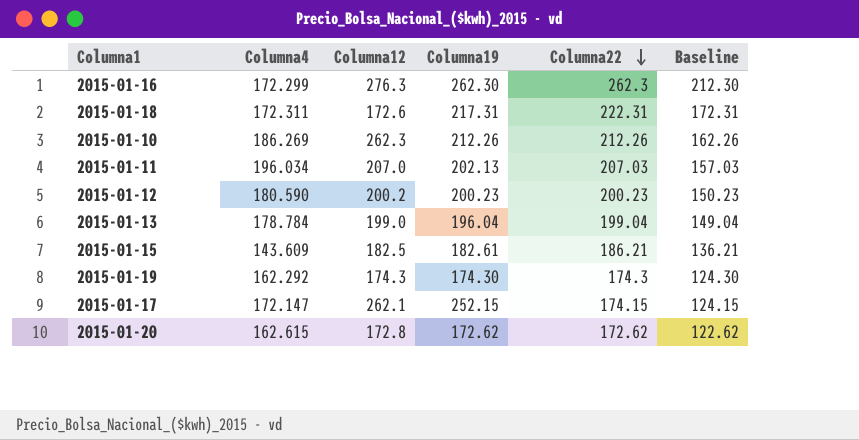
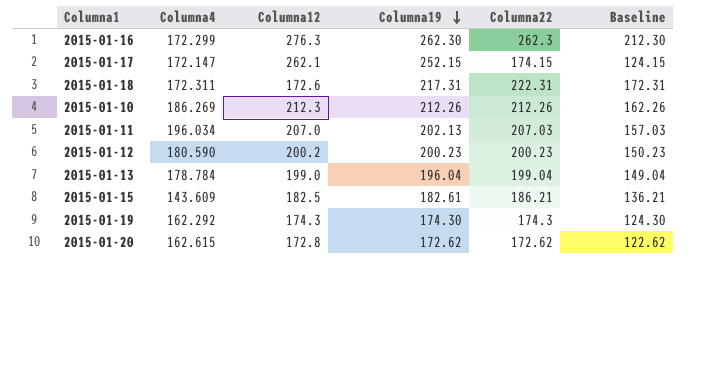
row order: Columna22 descending -> Columna19 descending
2015-01-10 | Columna12: 262.3 -> 212.3

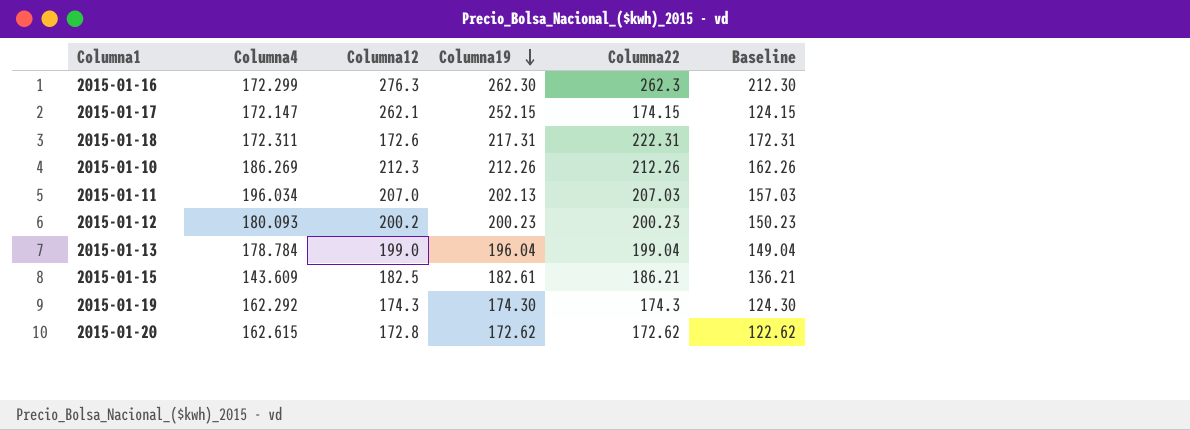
2015-01-12 | Columna4: 180.590 -> 180.093

